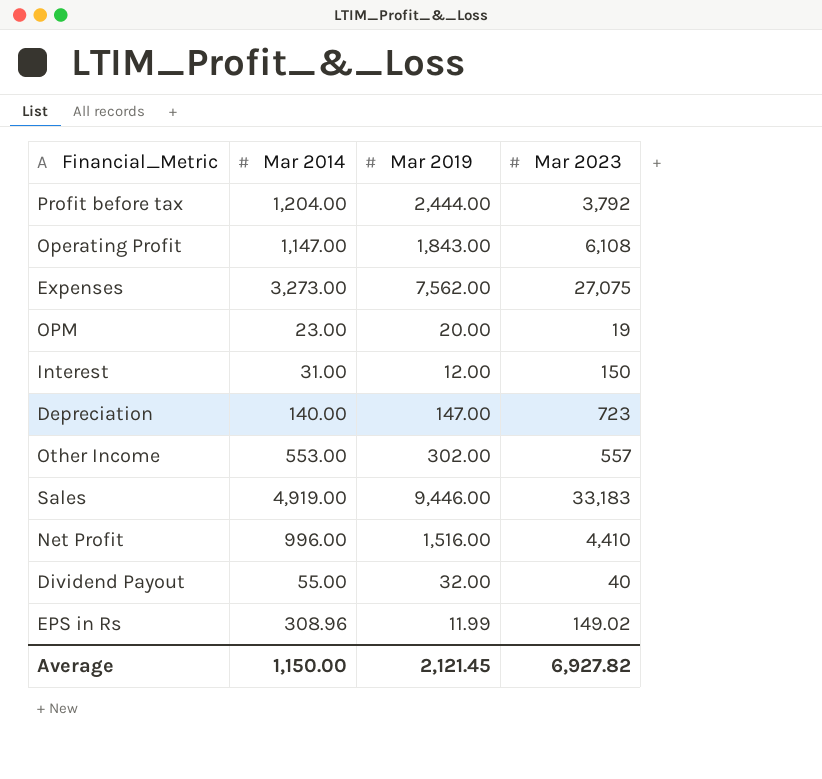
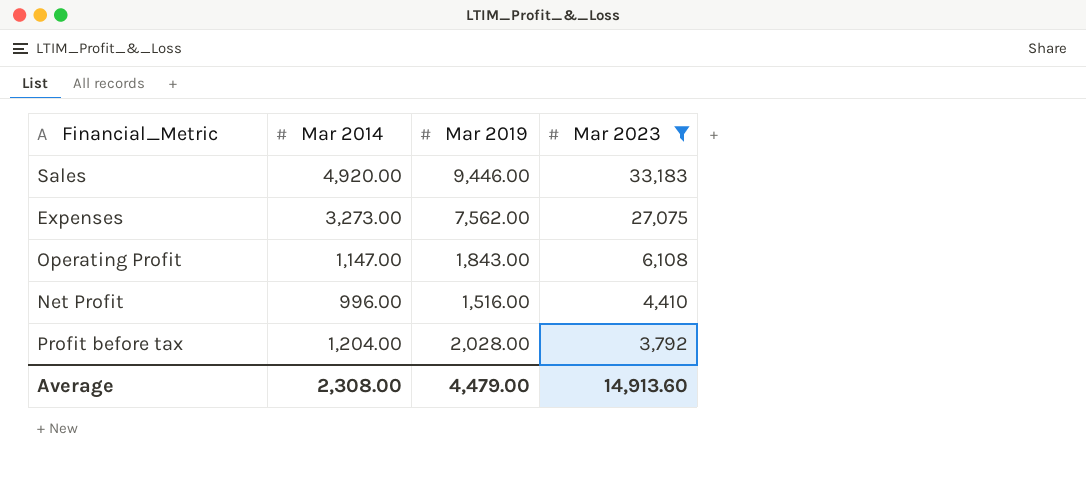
filter: none -> Mar 2023 >= 3,792
row order: none -> Mar 2023 descending
Sales | Mar 2014: 4,919.00 -> 4,920.00
Profit before tax | Mar 2019: 2,444.00 -> 2,028.00
Average | Mar 2014: 1,150.00 -> 2,308.00
Average | Mar 2019: 2,121.45 -> 4,479.00
Average | Mar 2023: 6,927.82 -> 14,913.60

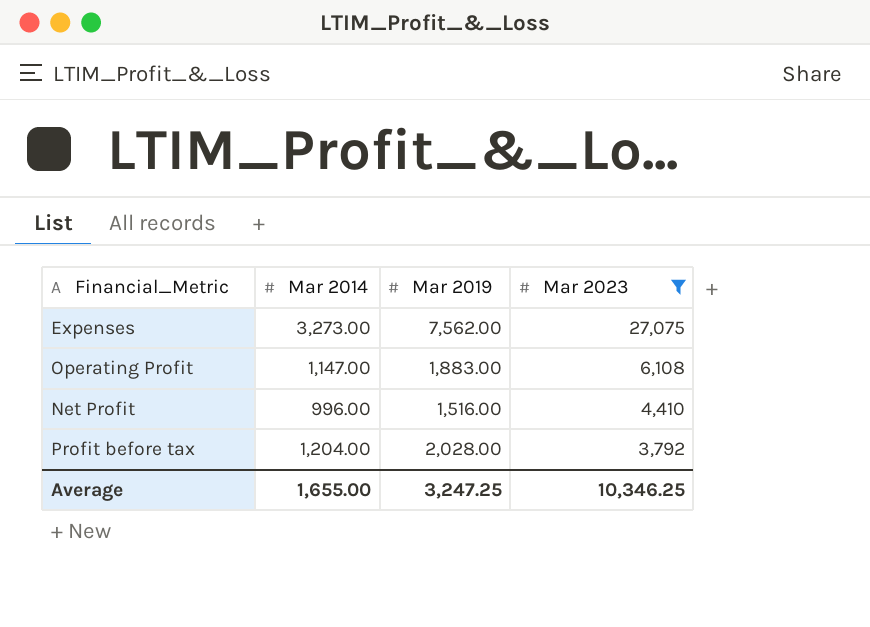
row Sales: 4,920.00 | 9,446.00 | 33,183 -> none
Operating Profit | Mar 2019: 1,843.00 -> 1,883.00
Average | Mar 2014: 2,308.00 -> 1,655.00
Average | Mar 2019: 4,479.00 -> 3,247.25
Average | Mar 2023: 14,913.60 -> 10,346.25

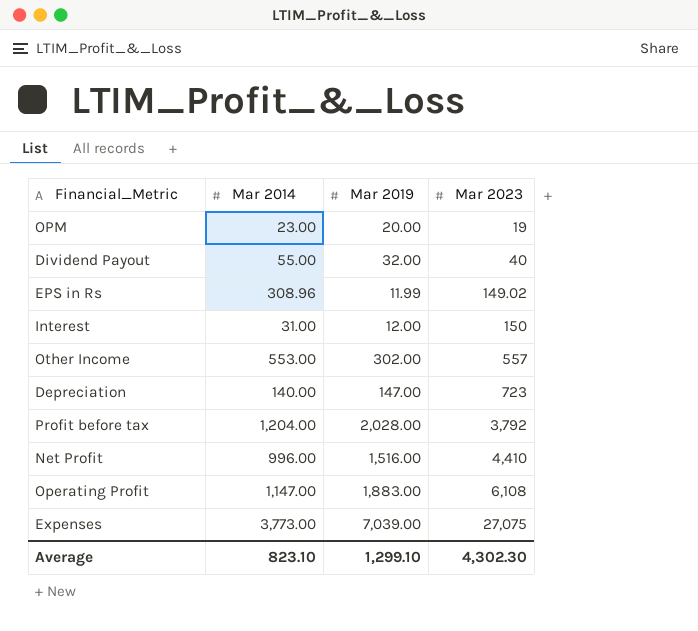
filter: Mar 2023 >= 3,792 -> none
row order: Mar 2023 descending -> Mar 2023 ascending
Expenses | Mar 2014: 3,273.00 -> 3,773.00
Expenses | Mar 2019: 7,562.00 -> 7,039.00
Average | Mar 2014: 1,655.00 -> 823.10
Average | Mar 2019: 3,247.25 -> 1,299.10
Average | Mar 2023: 10,346.25 -> 4,302.30

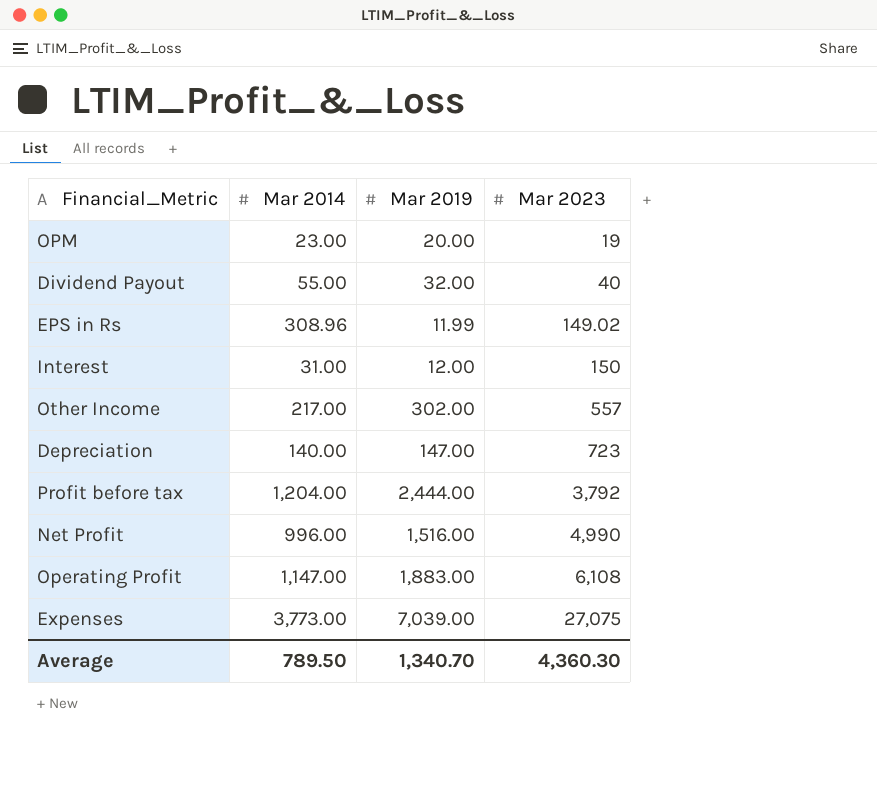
Other Income | Mar 2014: 553.00 -> 217.00
Profit before tax | Mar 2019: 2,028.00 -> 2,444.00
Net Profit | Mar 2023: 4,410 -> 4,990
Average | Mar 2014: 823.10 -> 789.50
Average | Mar 2019: 1,299.10 -> 1,340.70
Average | Mar 2023: 4,302.30 -> 4,360.30

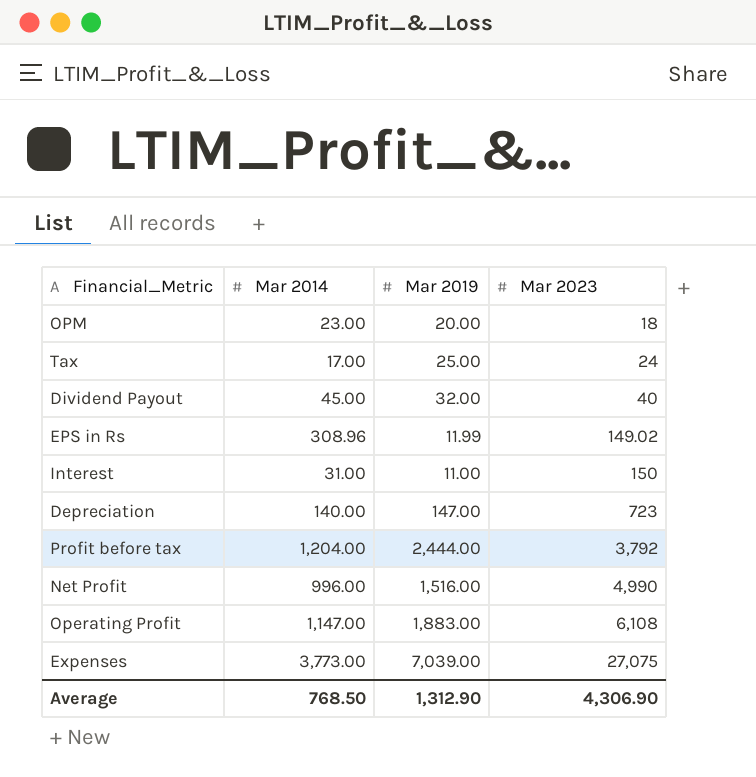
row Other Income: 217.00 | 302.00 | 557 -> none
OPM | Mar 2023: 19 -> 18
row Tax: none -> 17.00 | 25.00 | 24
Dividend Payout | Mar 2014: 55.00 -> 45.00
Interest | Mar 2019: 12.00 -> 11.00
Average | Mar 2014: 789.50 -> 768.50
Average | Mar 2019: 1,340.70 -> 1,312.90
Average | Mar 2023: 4,360.30 -> 4,306.90

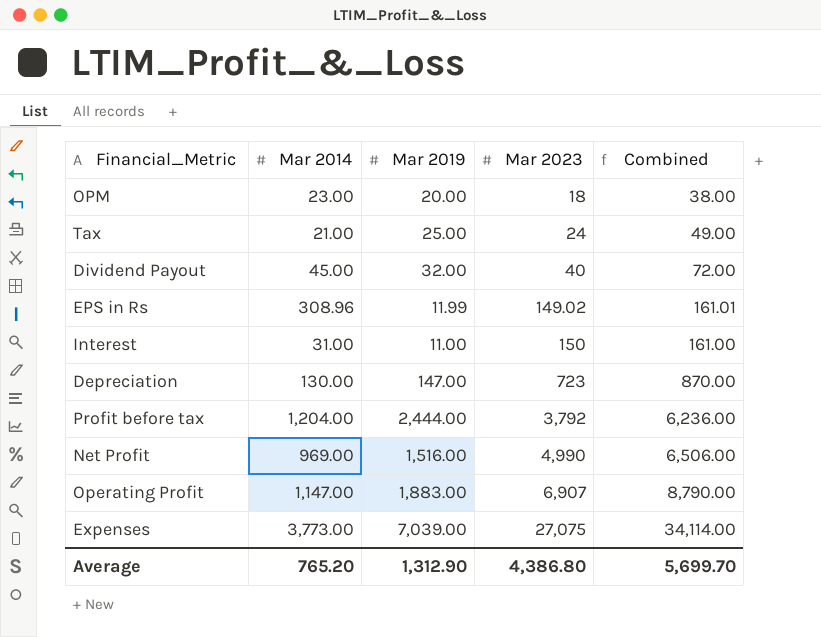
column Combined | formula: none -> [Mar 2019] + [Mar 2023]
Tax | Mar 2014: 17.00 -> 21.00
Depreciation | Mar 2014: 140.00 -> 130.00
Net Profit | Mar 2014: 996.00 -> 969.00
Operating Profit | Mar 2023: 6,108 -> 6,907
Average | Mar 2014: 768.50 -> 765.20
Average | Mar 2023: 4,306.90 -> 4,386.80

